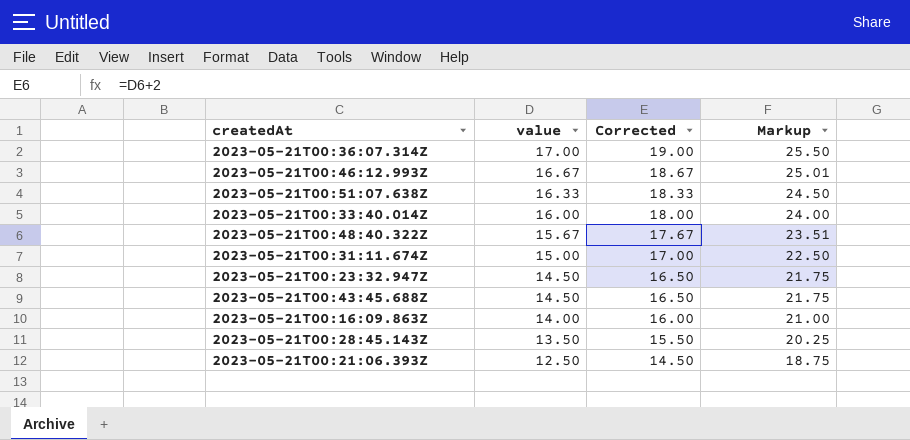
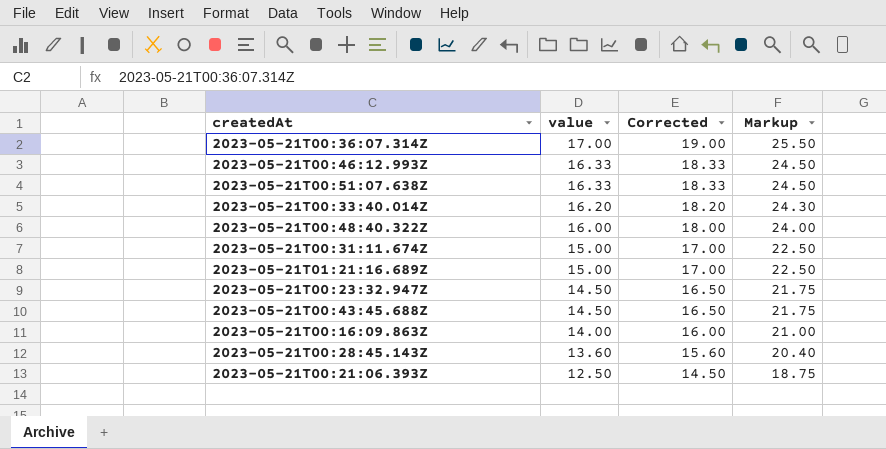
2023-05-21T00:46:12.993Z | value: 16.67 -> 16.33
2023-05-21T00:46:12.993Z | Corrected: 18.67 -> 18.33
2023-05-21T00:46:12.993Z | Markup: 25.01 -> 24.50
2023-05-21T00:33:40.014Z | value: 16.00 -> 16.20
2023-05-21T00:33:40.014Z | Corrected: 18.00 -> 18.20
2023-05-21T00:33:40.014Z | Markup: 24.00 -> 24.30
2023-05-21T00:48:40.322Z | value: 15.67 -> 16.00
2023-05-21T00:48:40.322Z | Corrected: 17.67 -> 18.00
2023-05-21T00:48:40.322Z | Markup: 23.51 -> 24.00
row 2023-05-21T01:21:16.689Z: none -> 15.00 | 17.00 | 22.50
2023-05-21T00:28:45.143Z | value: 13.50 -> 13.60
2023-05-21T00:28:45.143Z | Corrected: 15.50 -> 15.60
2023-05-21T00:28:45.143Z | Markup: 20.25 -> 20.40

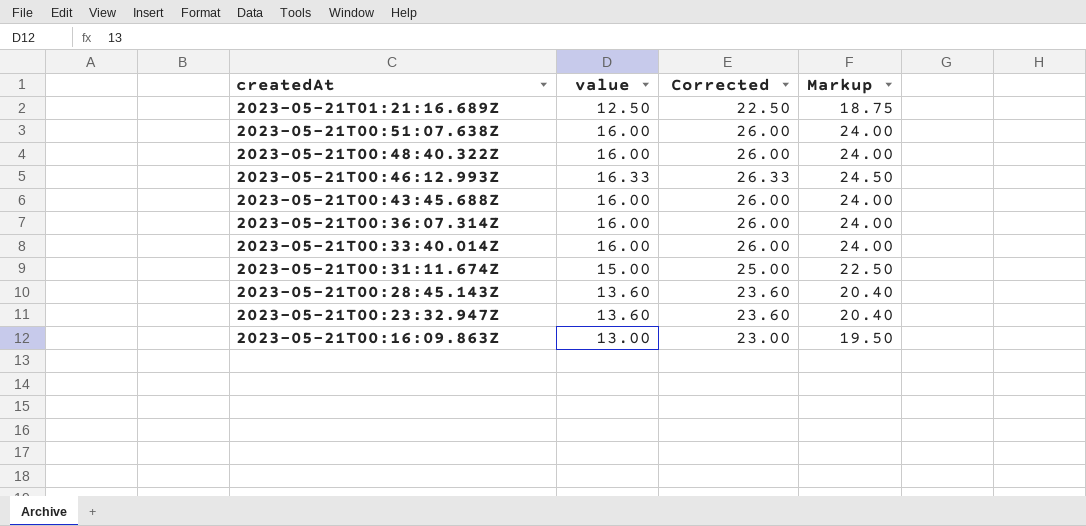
row order: value descending -> createdAt descending
column Corrected | formula: [value] + 2 -> [value] + 10
row 2023-05-21T00:21:06.393Z: 12.50 | 14.50 | 18.75 -> none
2023-05-21T01:21:16.689Z | value: 15.00 -> 12.50
2023-05-21T01:21:16.689Z | Markup: 22.50 -> 18.75
2023-05-21T00:51:07.638Z | value: 16.33 -> 16.00
2023-05-21T00:51:07.638Z | Markup: 24.50 -> 24.00
2023-05-21T00:43:45.688Z | value: 14.50 -> 16.00
2023-05-21T00:43:45.688Z | Markup: 21.75 -> 24.00
2023-05-21T00:36:07.314Z | value: 17.00 -> 16.00
2023-05-21T00:36:07.314Z | Markup: 25.50 -> 24.00
2023-05-21T00:33:40.014Z | value: 16.20 -> 16.00
2023-05-21T00:33:40.014Z | Markup: 24.30 -> 24.00
2023-05-21T00:23:32.947Z | value: 14.50 -> 13.60
2023-05-21T00:23:32.947Z | Markup: 21.75 -> 20.40
2023-05-21T00:16:09.863Z | value: 14.00 -> 13.00
2023-05-21T00:16:09.863Z | Markup: 21.00 -> 19.50

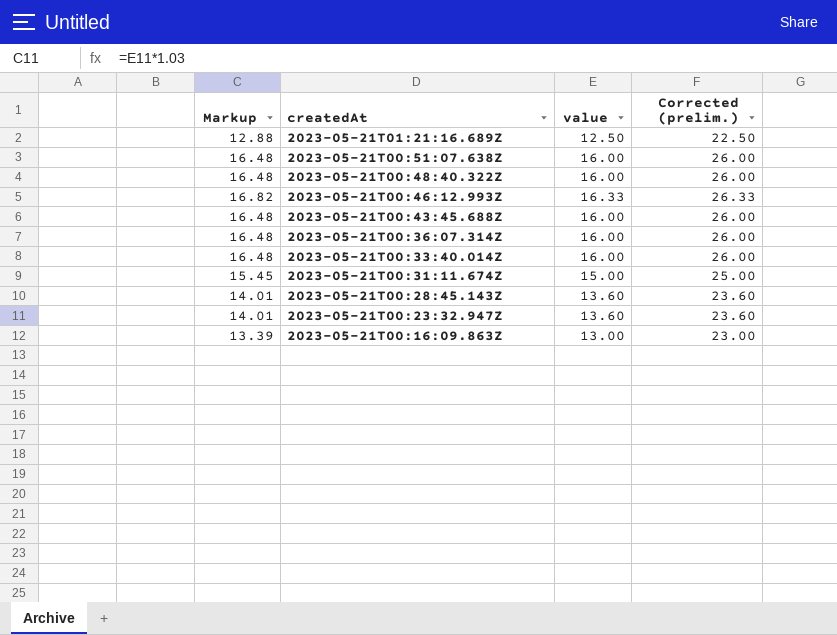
column Markup | formula: [value] * 1.5 -> [value] * 1.03
column Markup | position: 4 -> 1
column name: Corrected -> Corrected (prelim.)

